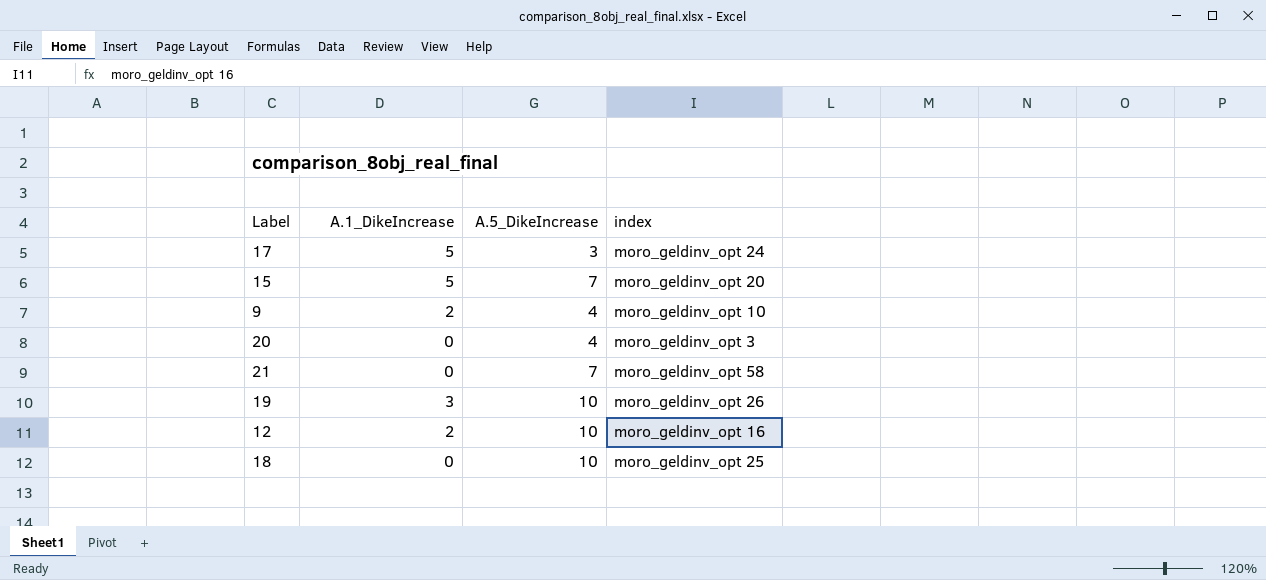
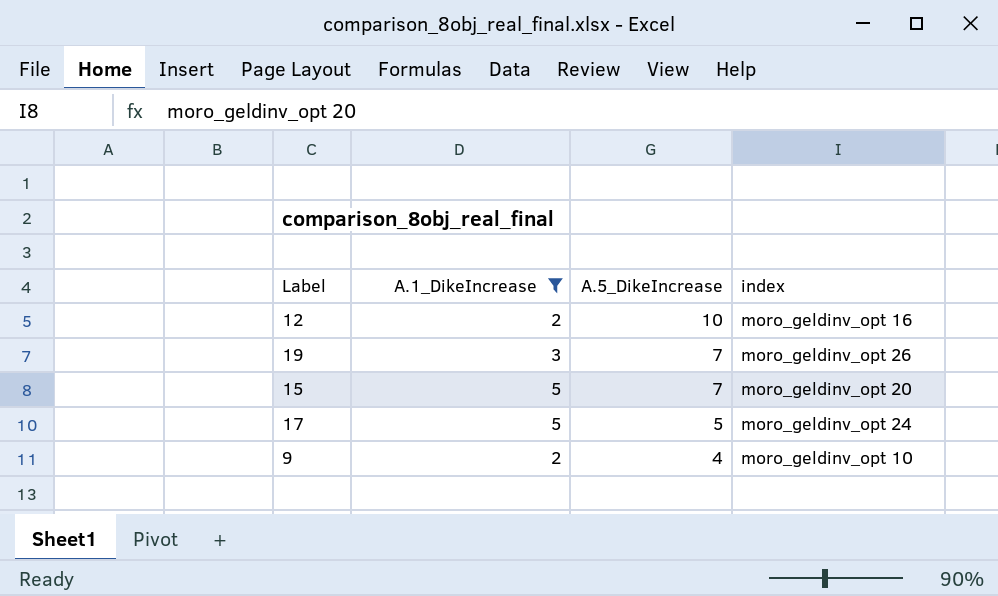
filter: none -> A.1_DikeIncrease != 0
row order: none -> A.5_DikeIncrease descending
19 | A.5_DikeIncrease: 10 -> 7
17 | A.5_DikeIncrease: 3 -> 5

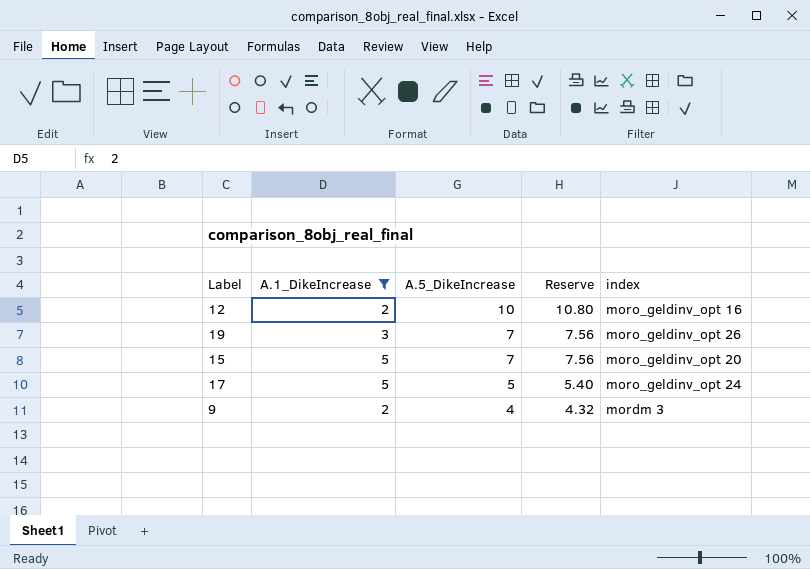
column Reserve | formula: none -> [A.5_DikeIncrease] * 1.08
9 | index: moro_geldinv_opt 10 -> mordm 3

